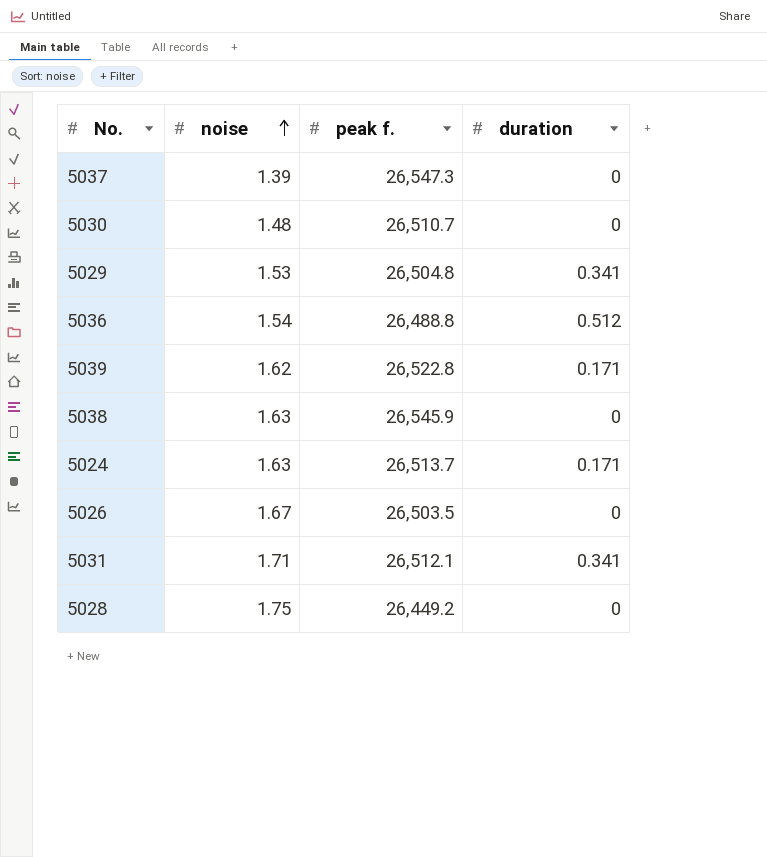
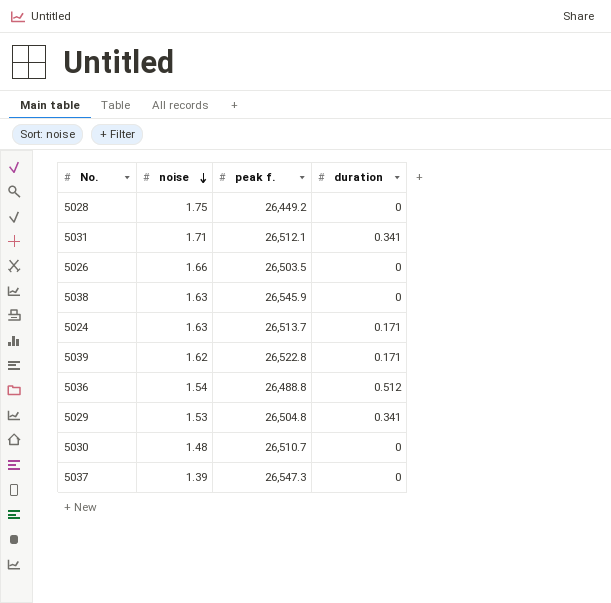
row order: noise ascending -> noise descending
5026 | noise: 1.67 -> 1.66

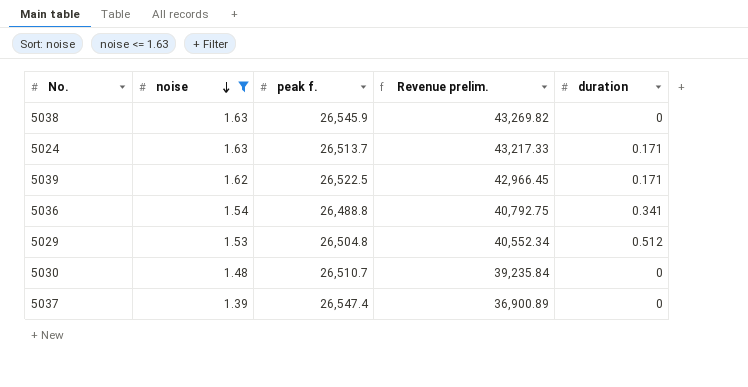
filter: none -> noise <= 1.63
column Revenue prelim. | formula: none -> [noise] * [peak f.]
5039 | peak f.: 26,522.8 -> 26,522.5
5036 | duration: 0.512 -> 0.341
5029 | duration: 0.341 -> 0.512
5037 | peak f.: 26,547.3 -> 26,547.4

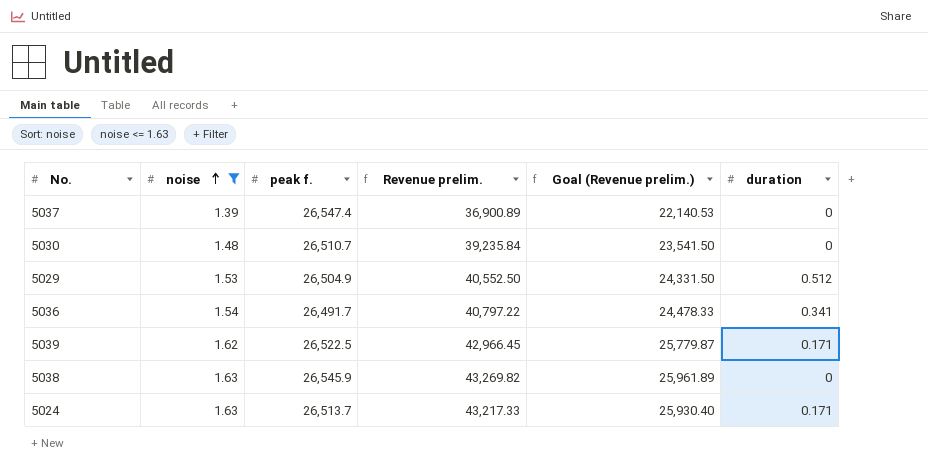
row order: noise descending -> noise ascending
column Goal (Revenue prelim.) | formula: none -> [Revenue prelim.] * 0.6
5029 | peak f.: 26,504.8 -> 26,504.9
5029 | Revenue prelim.: 40,552.34 -> 40,552.50
5036 | peak f.: 26,488.8 -> 26,491.7
5036 | Revenue prelim.: 40,792.75 -> 40,797.22

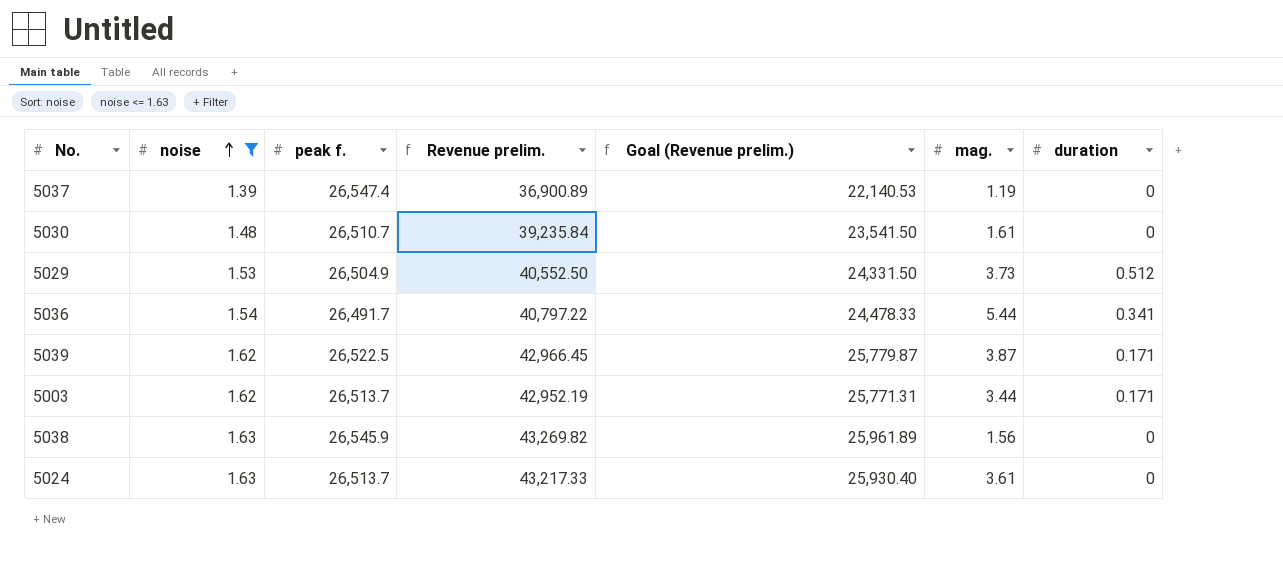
column mag. | position: none -> 6
row 5003: none -> 1.62 | 26,513.7 | 42,952.19 | 25,771.31 | 3.44 | 0.171
5024 | duration: 0.171 -> 0

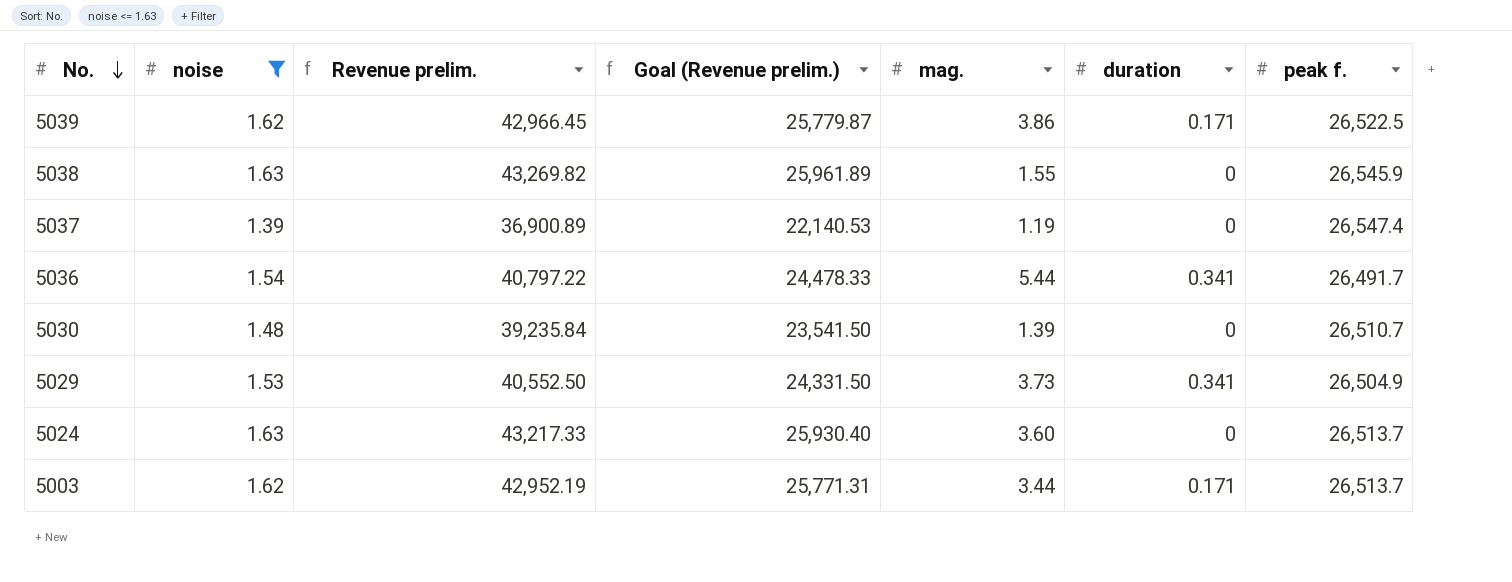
row order: noise ascending -> No. descending
column peak f. | position: 3 -> 7
5039 | mag.: 3.87 -> 3.86
5038 | mag.: 1.56 -> 1.55
5030 | mag.: 1.61 -> 1.39
5029 | duration: 0.512 -> 0.341
5024 | mag.: 3.61 -> 3.60

